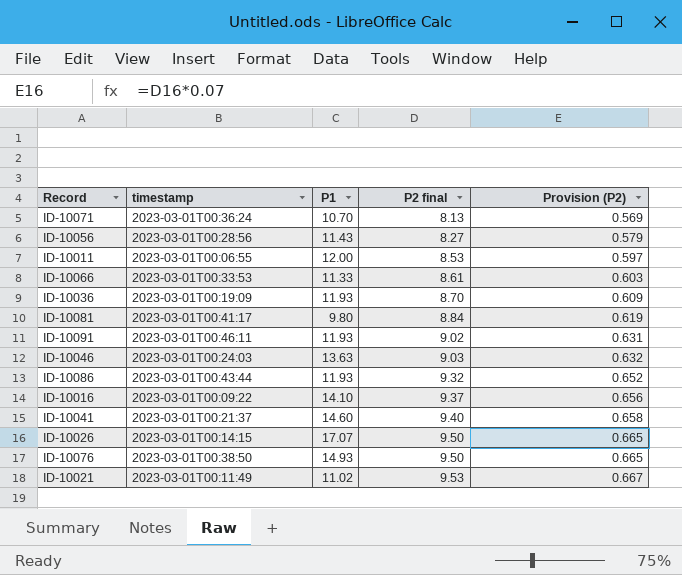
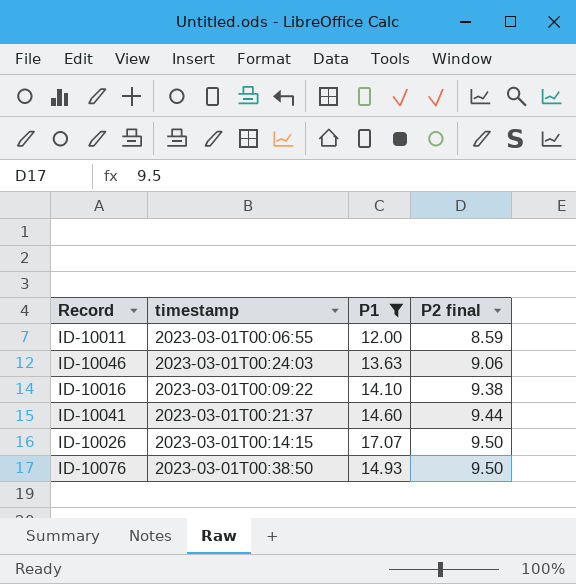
filter: none -> P1 >= 12.00
column Provision (P2) | formula: [P2 final] * 0.07 -> none
ID-10011 | P2 final: 8.53 -> 8.59
ID-10046 | P2 final: 9.03 -> 9.06
ID-10016 | P2 final: 9.37 -> 9.38
ID-10041 | P2 final: 9.40 -> 9.44

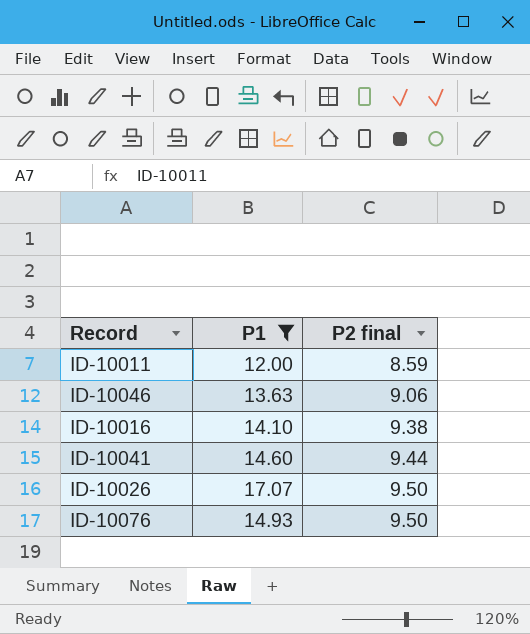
column timestamp | position: 2 -> none

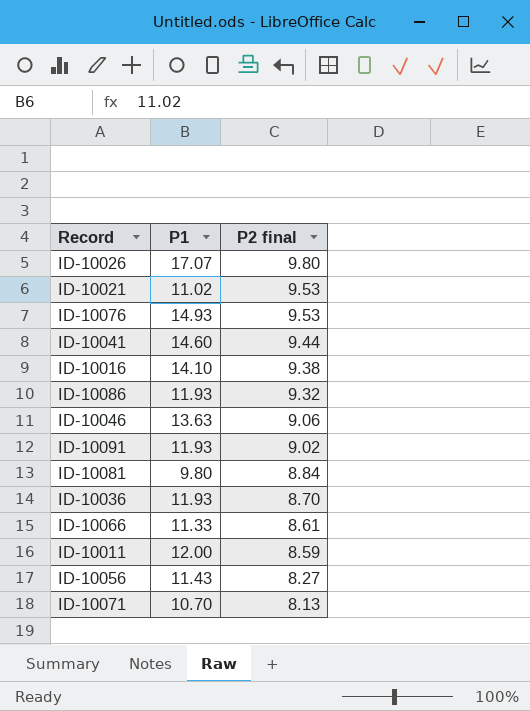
filter: P1 >= 12.00 -> none
row order: P2 final ascending -> P2 final descending
ID-10026 | P2 final: 9.50 -> 9.80
ID-10076 | P2 final: 9.50 -> 9.53

